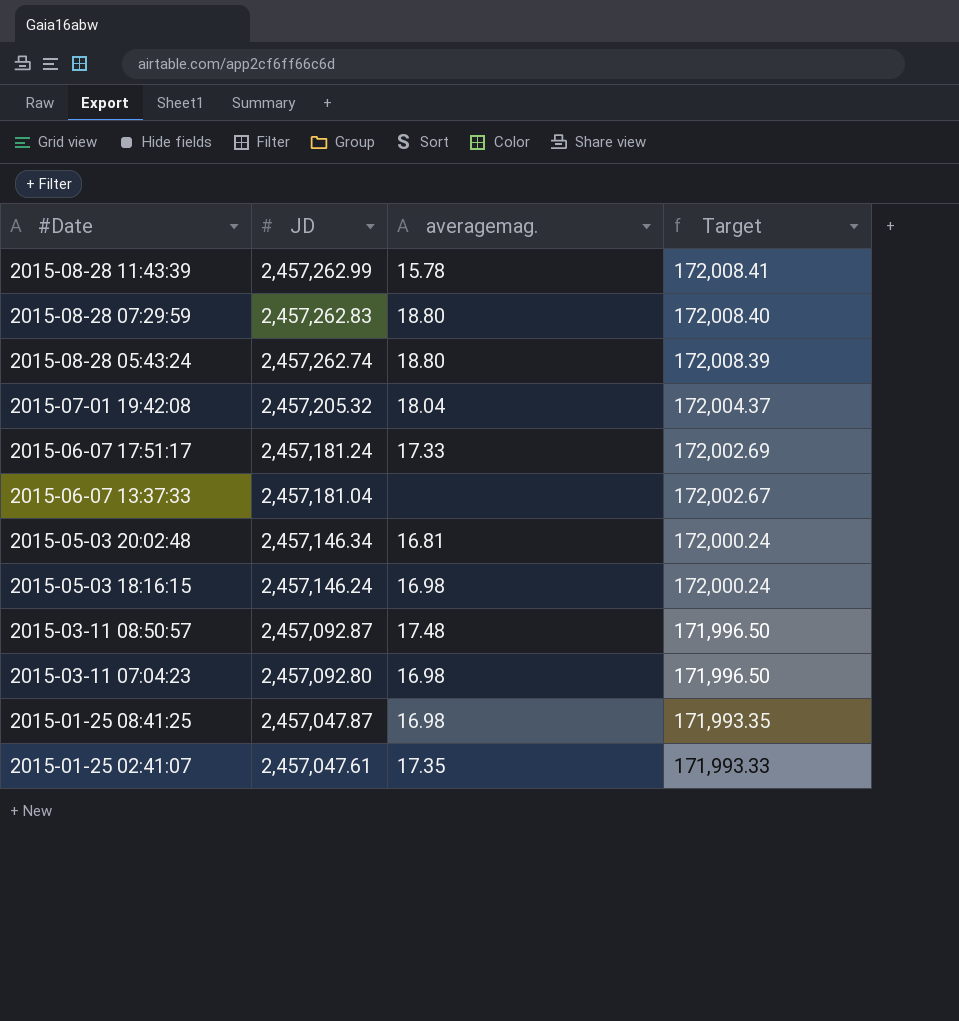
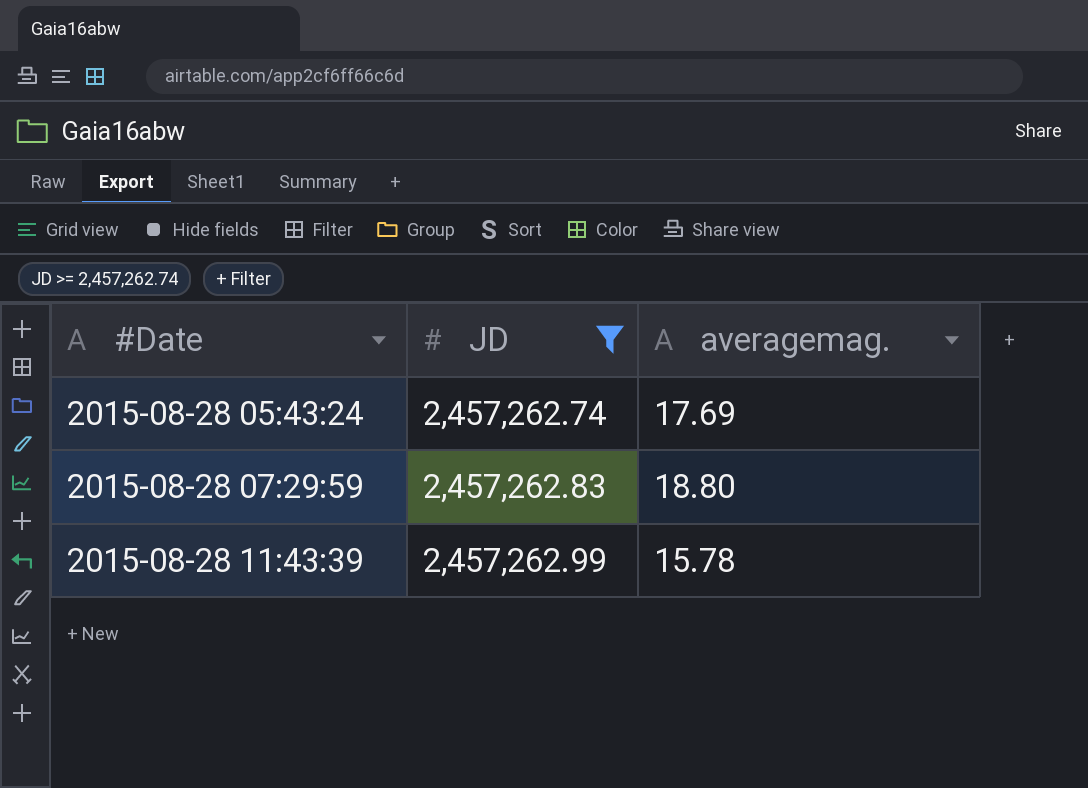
filter: none -> JD >= 2,457,262.74
row order: #Date descending -> #Date ascending
column Target | formula: [JD] * 0.07 -> none
2015-08-28 05:43:24 | averagemag.: 18.80 -> 17.69

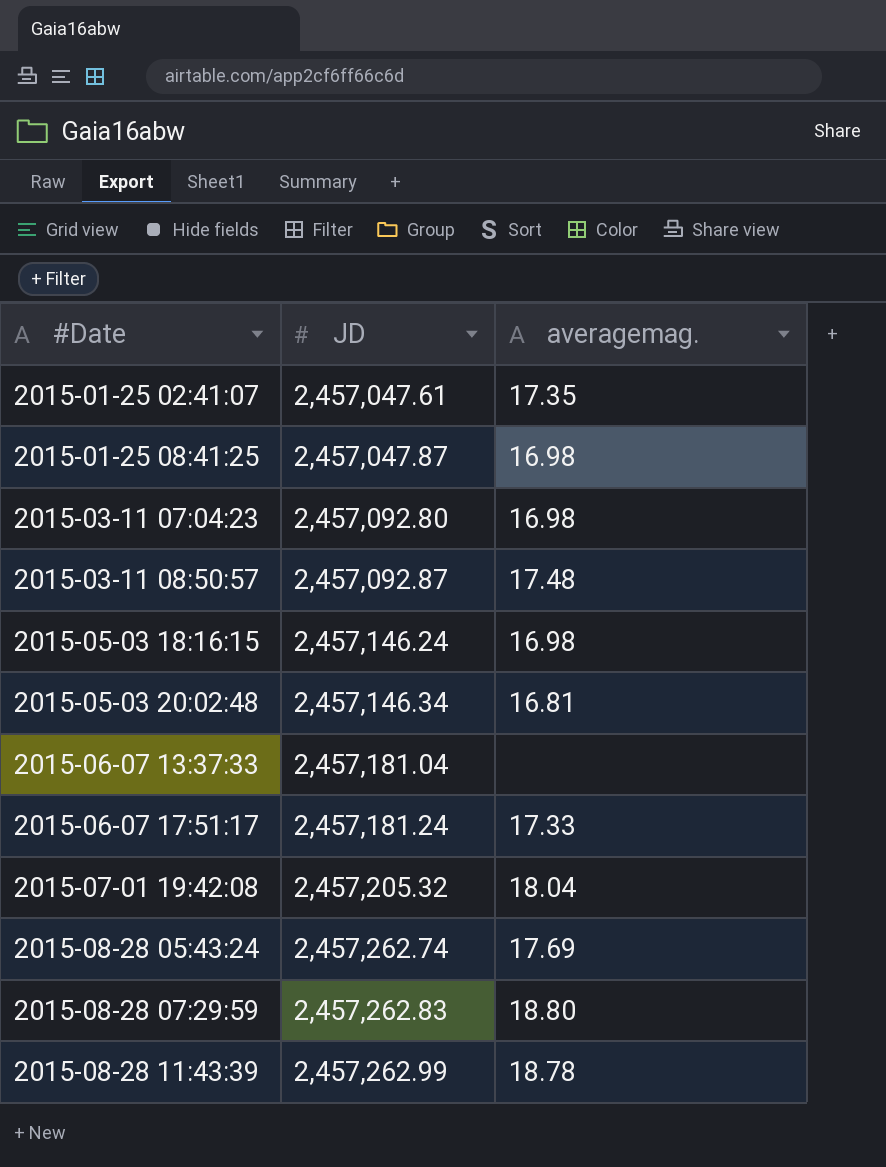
filter: JD >= 2,457,262.74 -> none
2015-08-28 11:43:39 | averagemag.: 15.78 -> 18.78

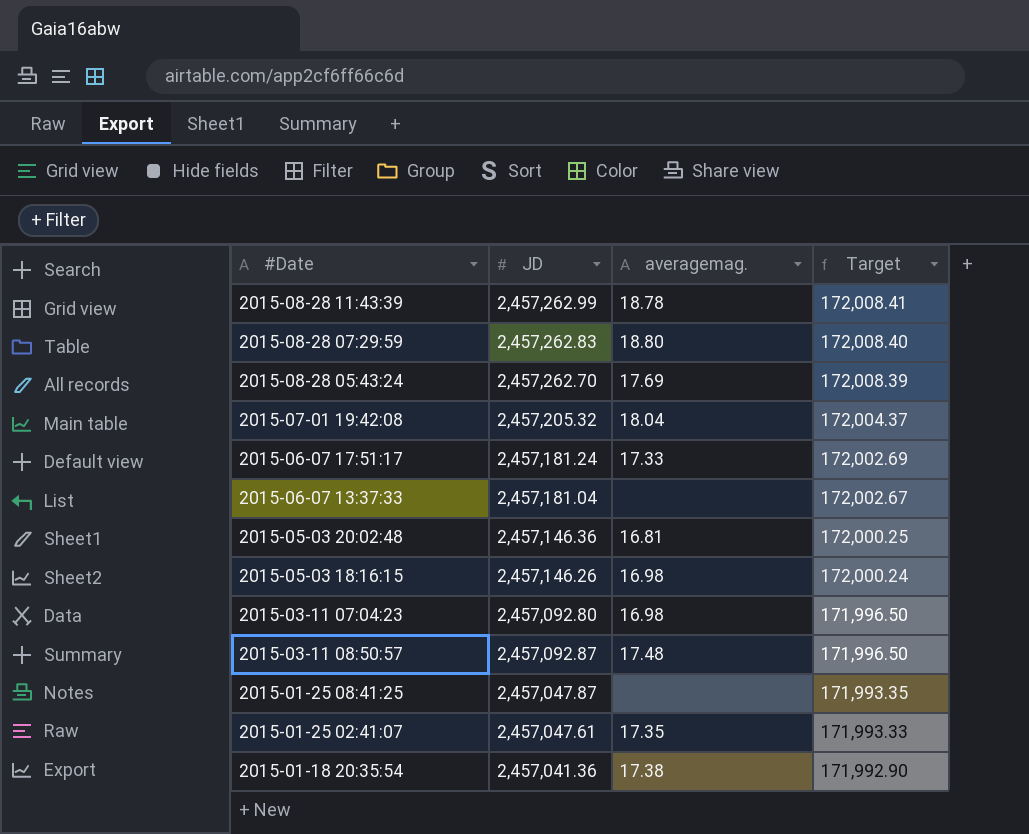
row order: #Date ascending -> Target descending
column Target | formula: none -> [JD] * 0.07
2015-08-28 05:43:24 | JD: 2,457,262.74 -> 2,457,262.70
2015-05-03 20:02:48 | JD: 2,457,146.34 -> 2,457,146.36
2015-05-03 18:16:15 | JD: 2,457,146.24 -> 2,457,146.26
2015-01-25 08:41:25 | averagemag.: 16.98 -> none
row 2015-01-18 20:35:54: none -> 2,457,041.36 | 17.38 | 171,992.90

